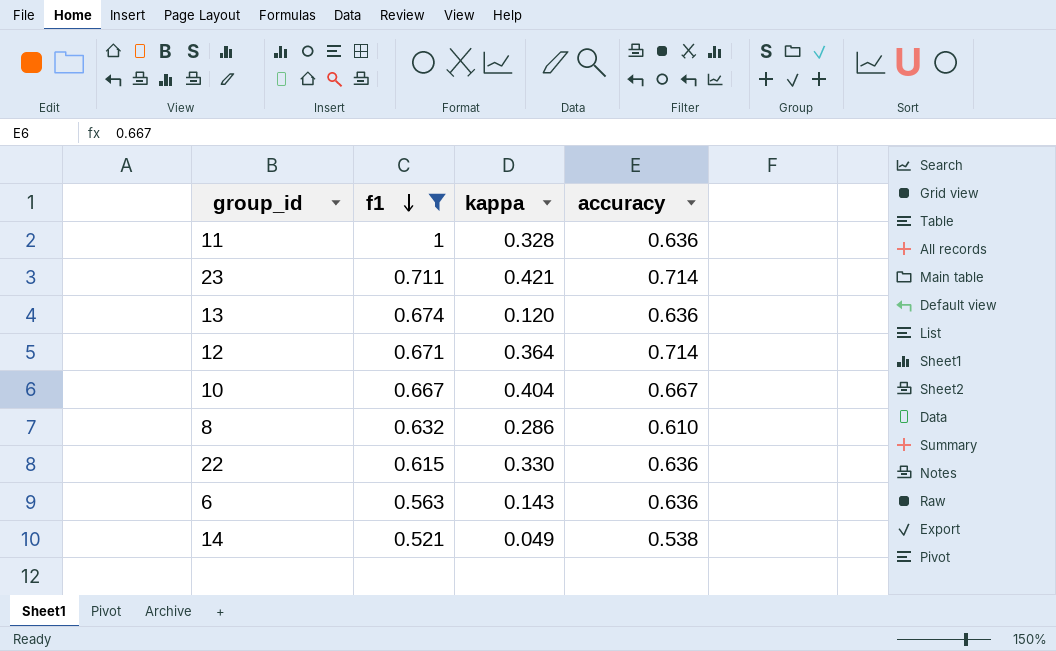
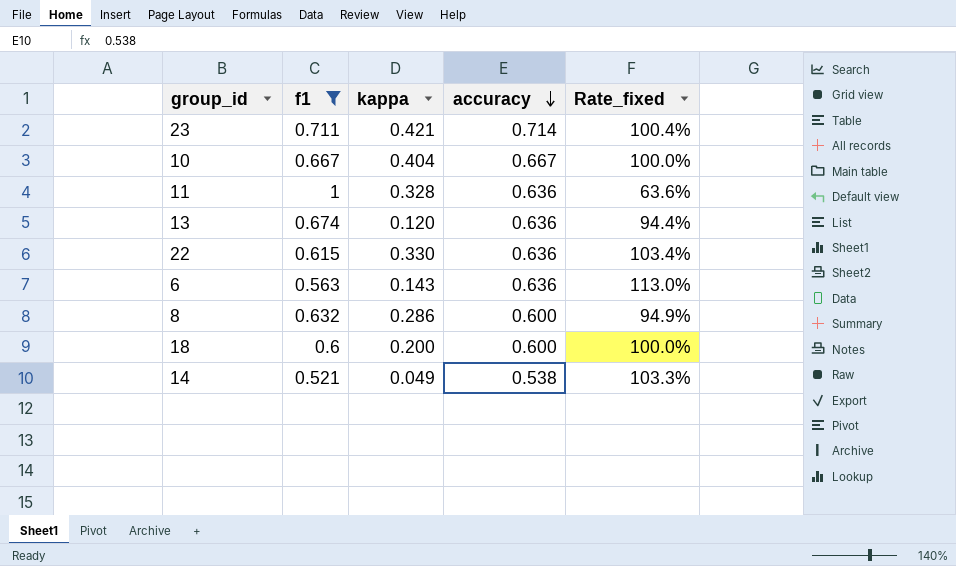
row order: f1 descending -> accuracy descending
column Rate_fixed | formula: none -> [accuracy] / [f1]
row 12: 0.671 | 0.364 | 0.714 -> none
8 | accuracy: 0.610 -> 0.600
row 18: none -> 0.6 | 0.200 | 0.600 | 100.0%

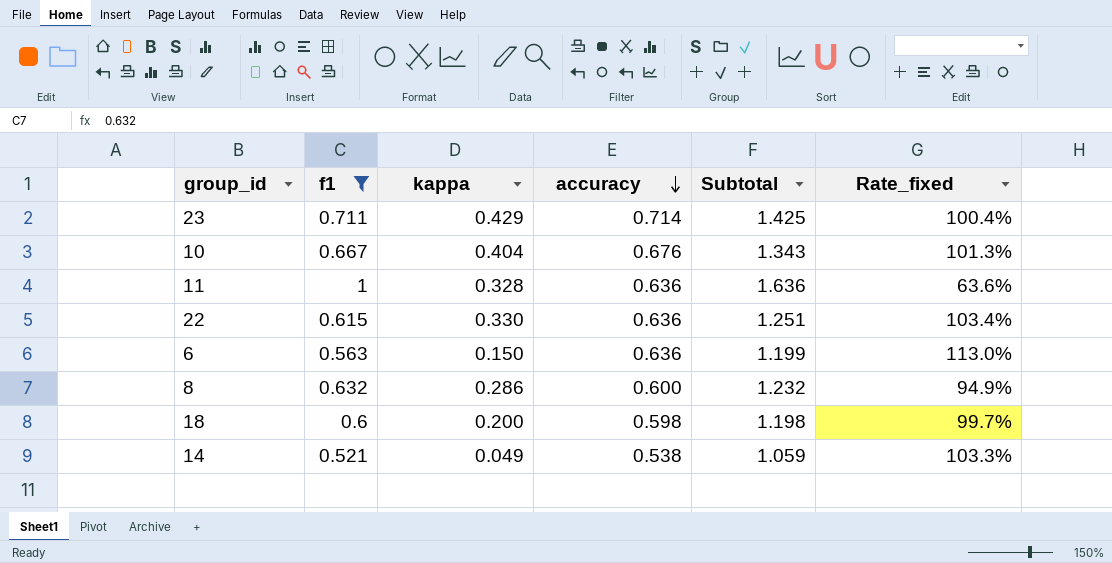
column Subtotal | formula: none -> [f1] + [accuracy]
row 13: 0.674 | 0.120 | 0.636 | 94.4% -> none
23 | kappa: 0.421 -> 0.429
10 | accuracy: 0.667 -> 0.676
10 | Rate_fixed: 100.0% -> 101.3%
6 | kappa: 0.143 -> 0.150
18 | accuracy: 0.600 -> 0.598
18 | Rate_fixed: 100.0% -> 99.7%

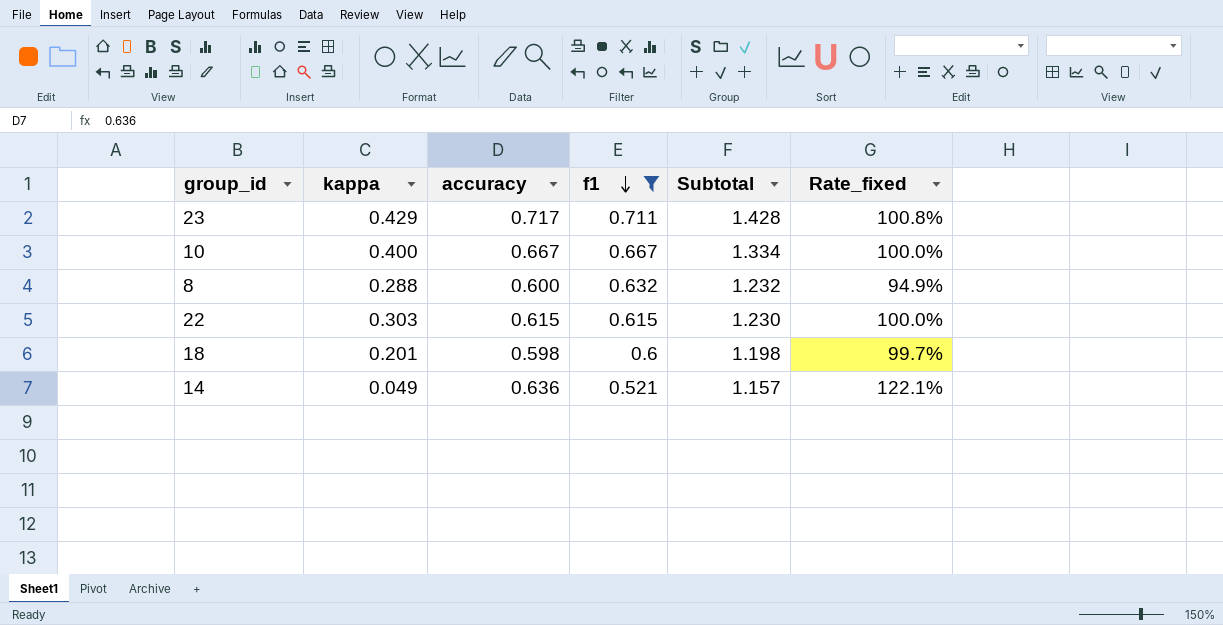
row order: accuracy descending -> f1 descending
column f1 | position: 2 -> 4
row 11: 1 | 0.328 | 0.636 | 1.636 | 63.6% -> none
row 6: 0.563 | 0.150 | 0.636 | 1.199 | 113.0% -> none
23 | accuracy: 0.714 -> 0.717
23 | Subtotal: 1.425 -> 1.428
23 | Rate_fixed: 100.4% -> 100.8%
10 | kappa: 0.404 -> 0.400
10 | accuracy: 0.676 -> 0.667
10 | Subtotal: 1.343 -> 1.334
10 | Rate_fixed: 101.3% -> 100.0%
8 | kappa: 0.286 -> 0.288
22 | kappa: 0.330 -> 0.303
22 | accuracy: 0.636 -> 0.615
22 | Subtotal: 1.251 -> 1.230
22 | Rate_fixed: 103.4% -> 100.0%
18 | kappa: 0.200 -> 0.201
14 | accuracy: 0.538 -> 0.636
14 | Subtotal: 1.059 -> 1.157
14 | Rate_fixed: 103.3% -> 122.1%

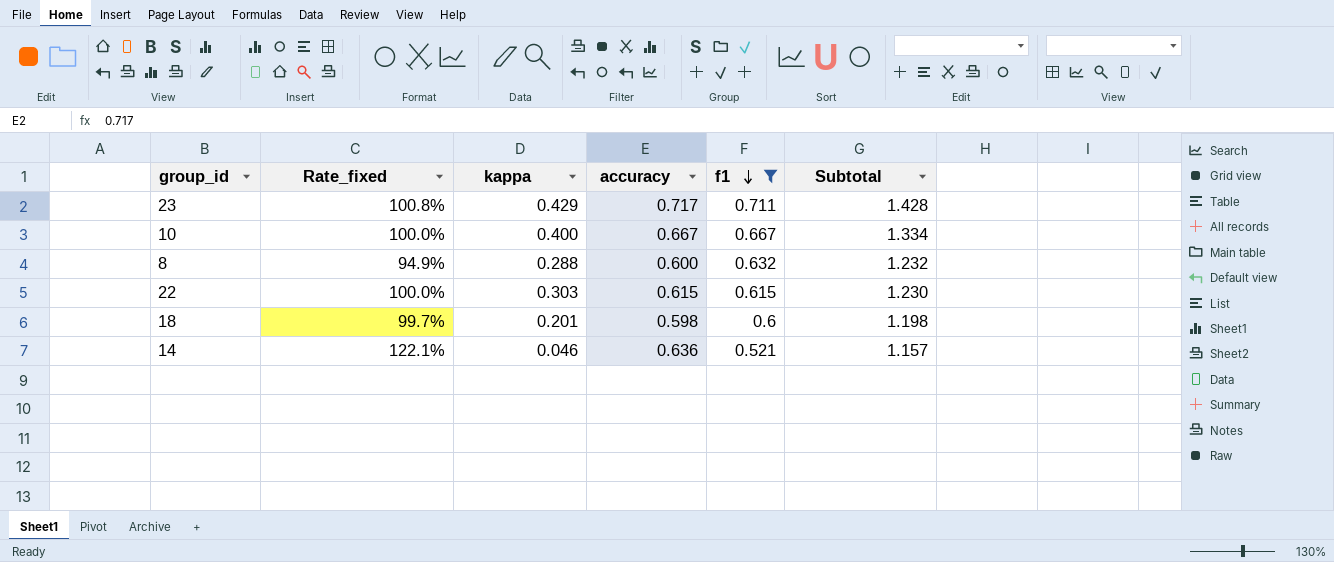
column Rate_fixed | position: 6 -> 2
14 | kappa: 0.049 -> 0.046

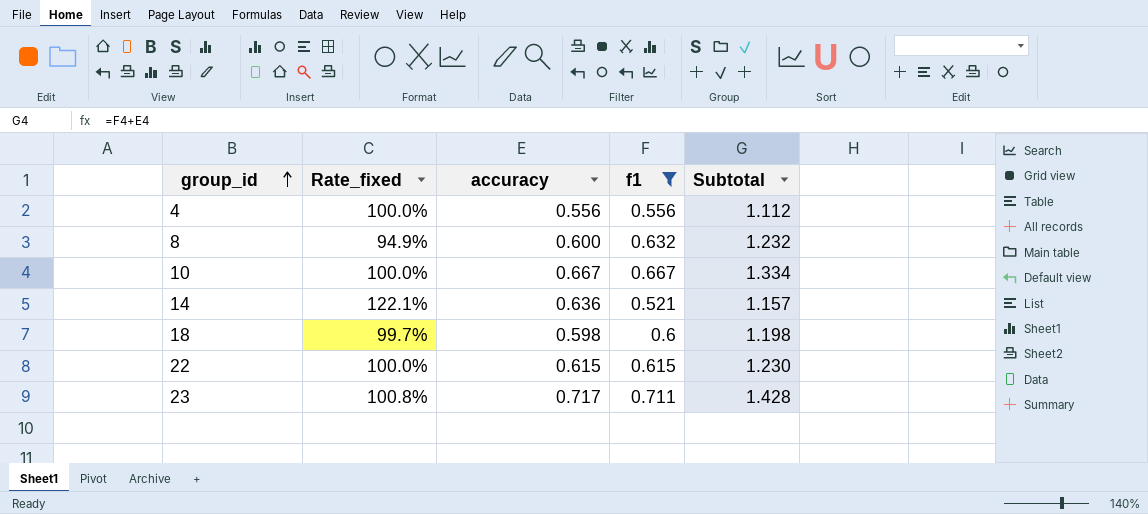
row order: f1 descending -> group_id ascending
column kappa | position: 3 -> none
row 4: none -> 100.0% | 0.556 | 0.556 | 1.112

